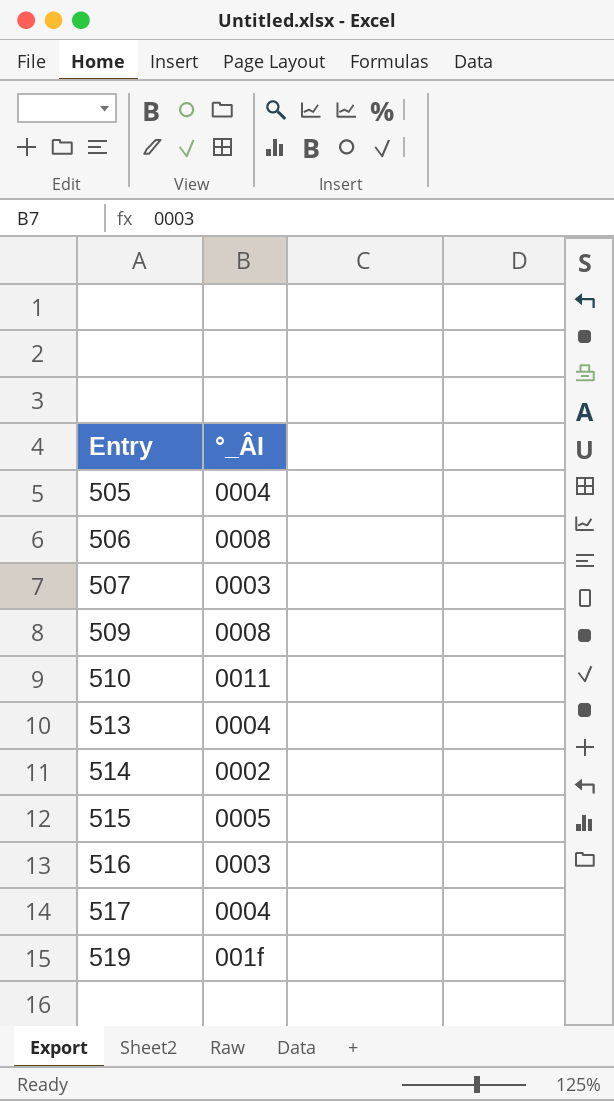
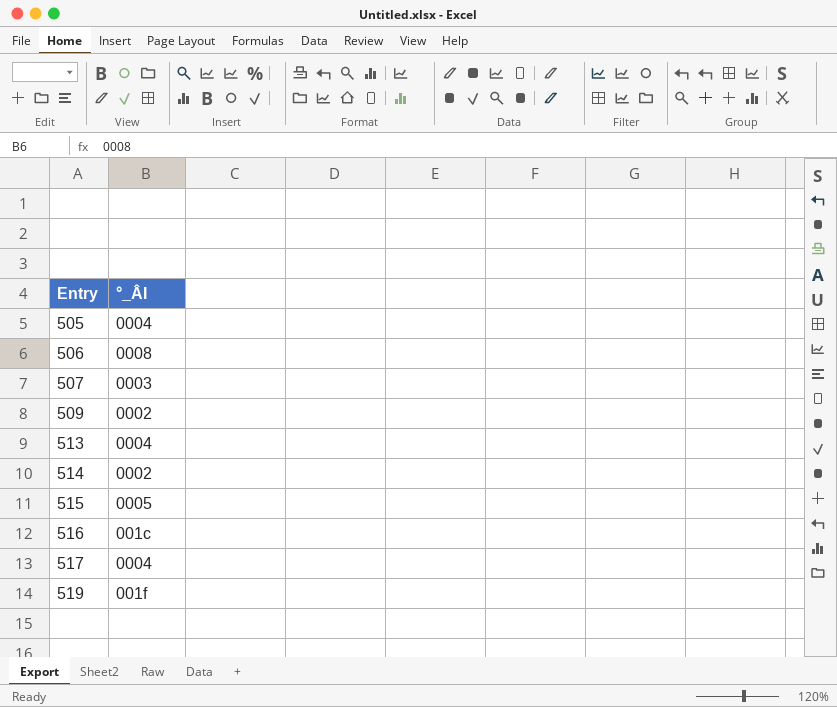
row 510: 0011 -> none
509 | °_ÂI: 0008 -> 0002
516 | °_ÂI: 0003 -> 001c

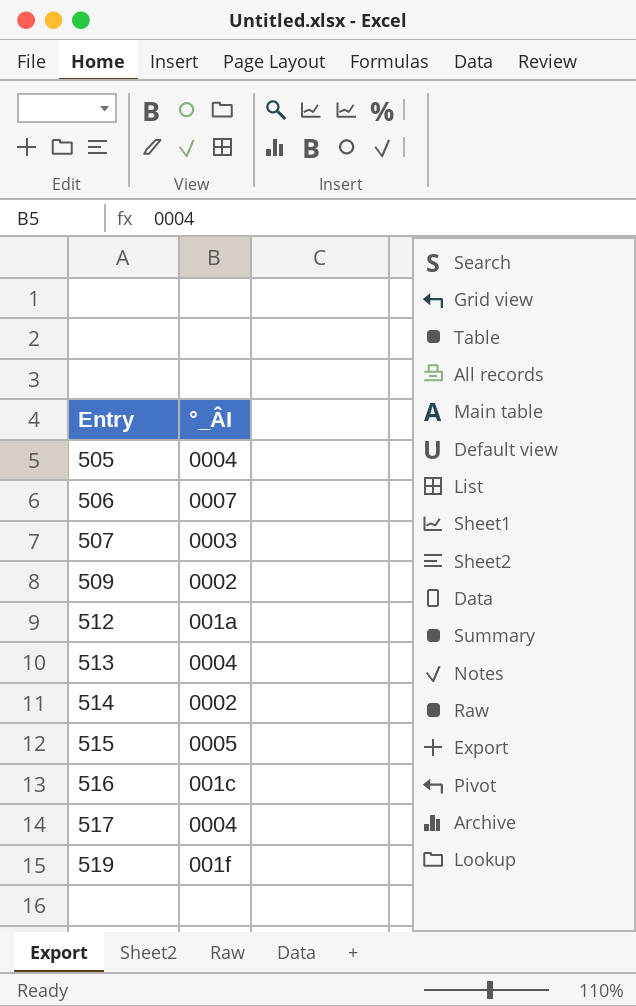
506 | °_ÂI: 0008 -> 0007
row 512: none -> 001a

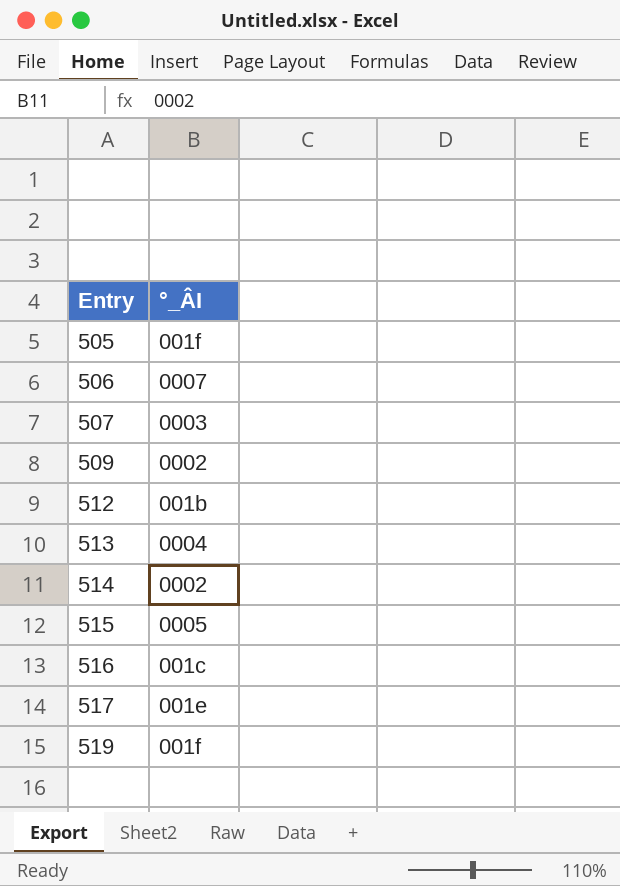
505 | °_ÂI: 0004 -> 001f
512 | °_ÂI: 001a -> 001b
517 | °_ÂI: 0004 -> 001e

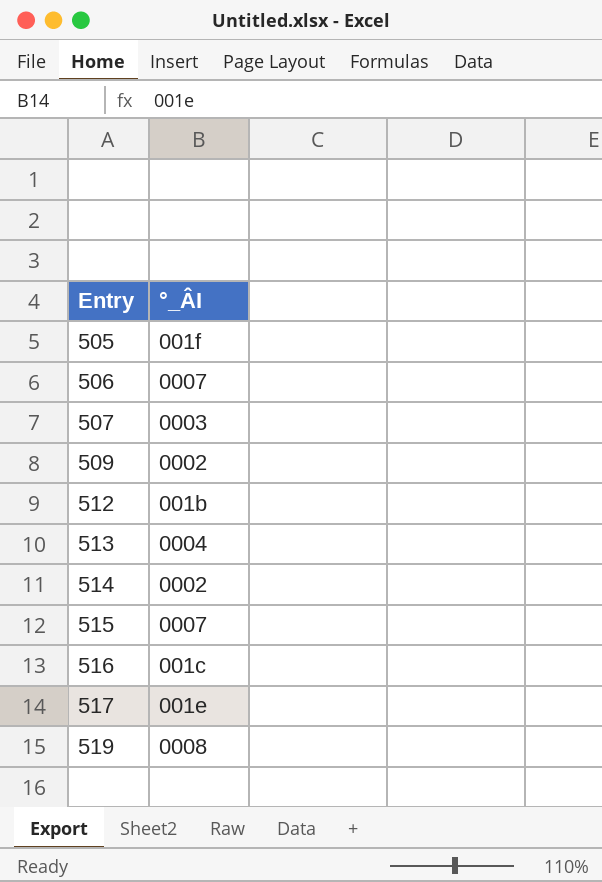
515 | °_ÂI: 0005 -> 0007
519 | °_ÂI: 001f -> 0008

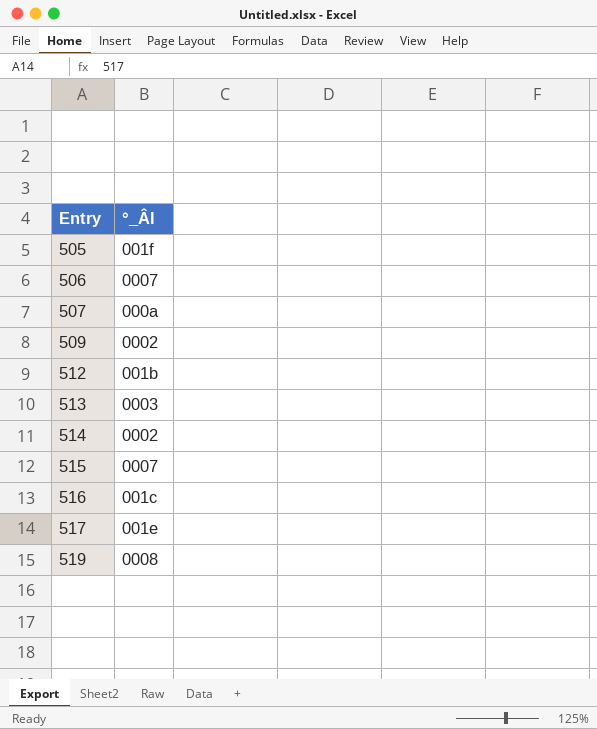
507 | °_ÂI: 0003 -> 000a
513 | °_ÂI: 0004 -> 0003

